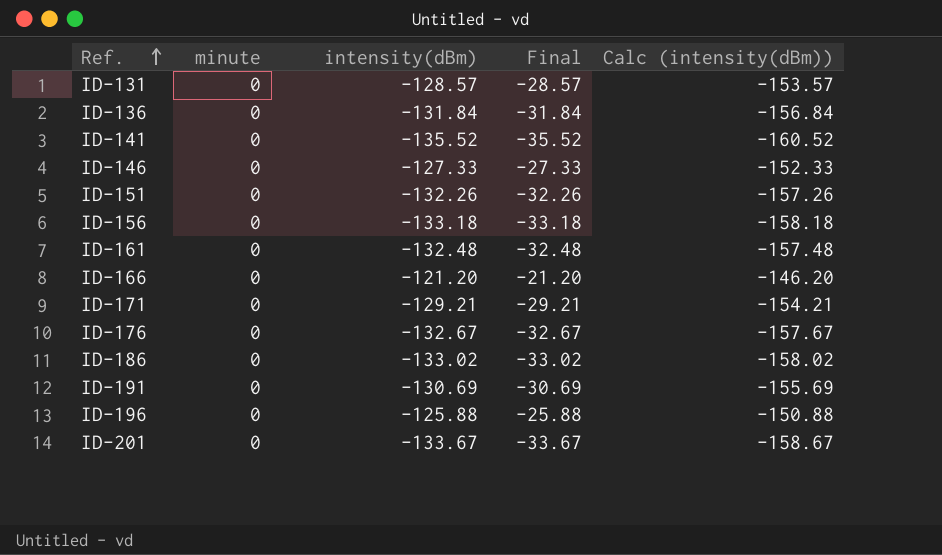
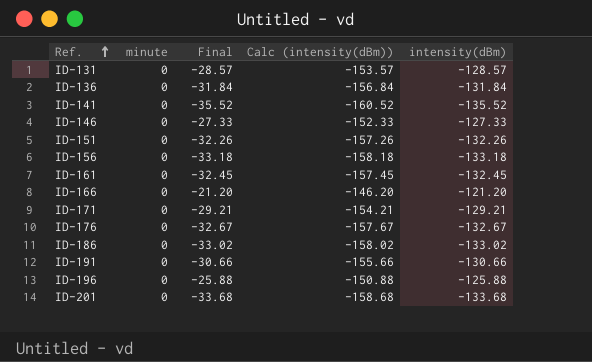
column intensity(dBm) | position: 3 -> 5
ID-161 | Final: -32.48 -> -32.45
ID-161 | Calc (intensity(dBm)): -157.48 -> -157.45
ID-161 | intensity(dBm): -132.48 -> -132.45
ID-191 | Final: -30.69 -> -30.66
ID-191 | Calc (intensity(dBm)): -155.69 -> -155.66
ID-191 | intensity(dBm): -130.69 -> -130.66
ID-201 | Final: -33.67 -> -33.68
ID-201 | Calc (intensity(dBm)): -158.67 -> -158.68
ID-201 | intensity(dBm): -133.67 -> -133.68

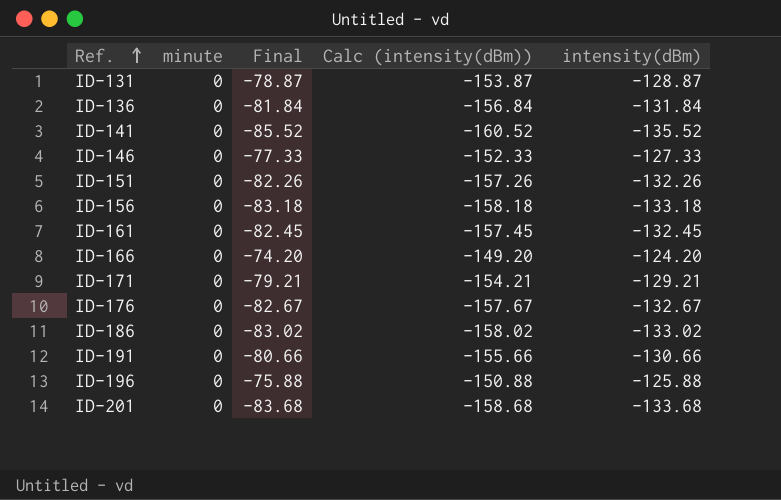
column Final | formula: [intensity(dBm)] + 100 -> [intensity(dBm)] + 50
ID-131 | Calc (intensity(dBm)): -153.57 -> -153.87
ID-131 | intensity(dBm): -128.57 -> -128.87
ID-166 | Calc (intensity(dBm)): -146.20 -> -149.20
ID-166 | intensity(dBm): -121.20 -> -124.20

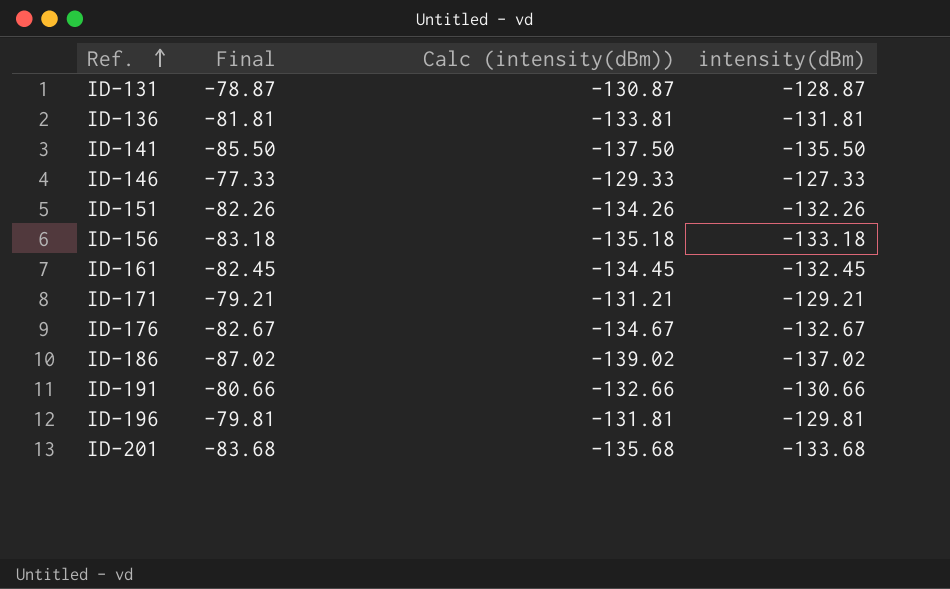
column minute | position: 2 -> none
column Calc (intensity(dBm)) | formula: [intensity(dBm)] - 25 -> [intensity(dBm)] - 2
row ID-166: 0 | -74.20 | -149.20 | -124.20 -> none
ID-136 | Final: -81.84 -> -81.81
ID-136 | intensity(dBm): -131.84 -> -131.81
ID-141 | Final: -85.52 -> -85.50
ID-141 | intensity(dBm): -135.52 -> -135.50
ID-186 | Final: -83.02 -> -87.02
ID-186 | intensity(dBm): -133.02 -> -137.02
ID-196 | Final: -75.88 -> -79.81
ID-196 | intensity(dBm): -125.88 -> -129.81

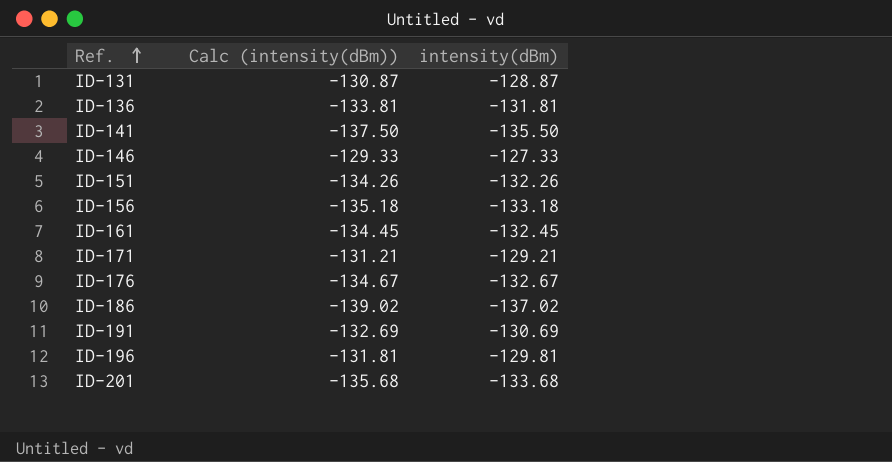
column Final | formula: [intensity(dBm)] + 50 -> none
ID-191 | Calc (intensity(dBm)): -132.66 -> -132.69
ID-191 | intensity(dBm): -130.66 -> -130.69

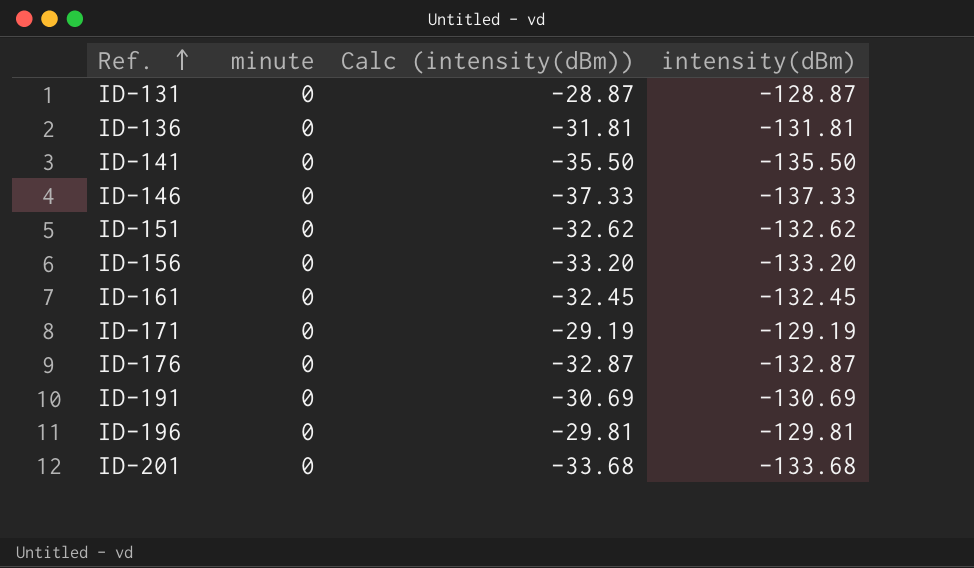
column minute | position: none -> 2
column Calc (intensity(dBm)) | formula: [intensity(dBm)] - 2 -> [intensity(dBm)] + 100
row ID-186: -139.02 | -137.02 -> none
ID-146 | intensity(dBm): -127.33 -> -137.33
ID-151 | intensity(dBm): -132.26 -> -132.62
ID-156 | intensity(dBm): -133.18 -> -133.20
ID-171 | intensity(dBm): -129.21 -> -129.19
ID-176 | intensity(dBm): -132.67 -> -132.87

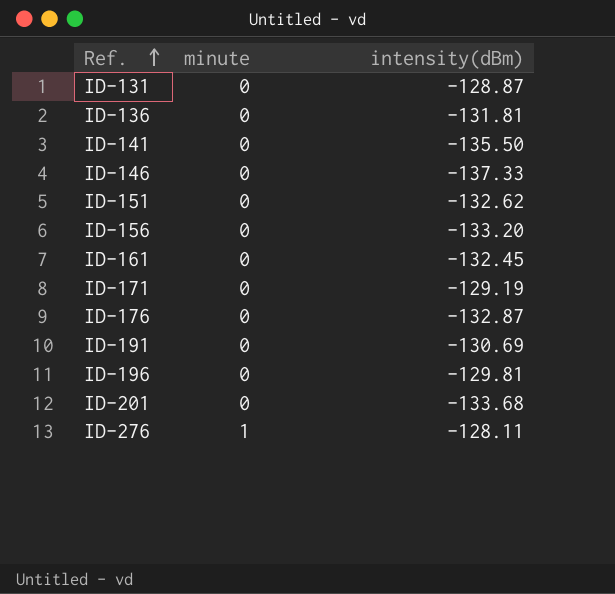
column Calc (intensity(dBm)) | formula: [intensity(dBm)] + 100 -> none
row ID-276: none -> 1 | -128.11

